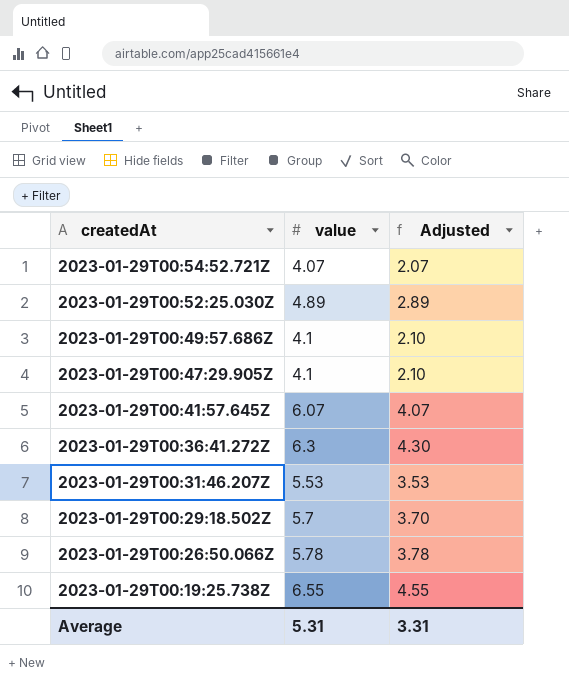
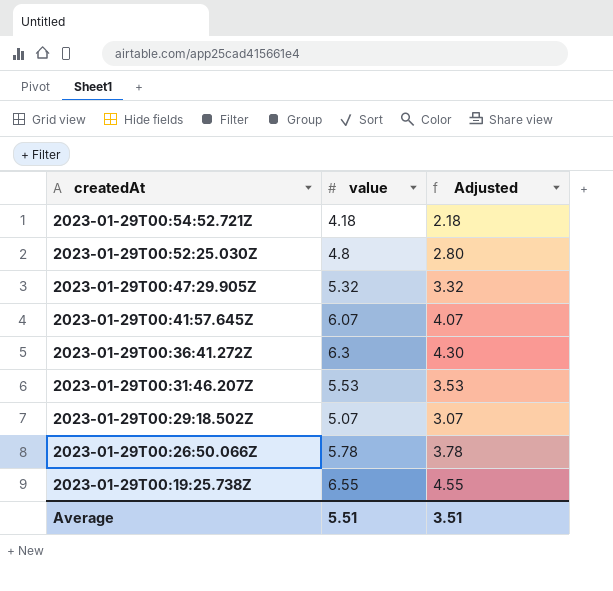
row 2023-01-29T00:49:57.686Z: 4.1 | 2.10 -> none
2023-01-29T00:54:52.721Z | value: 4.07 -> 4.18
2023-01-29T00:54:52.721Z | Adjusted: 2.07 -> 2.18
2023-01-29T00:52:25.030Z | value: 4.89 -> 4.8
2023-01-29T00:52:25.030Z | Adjusted: 2.89 -> 2.80
2023-01-29T00:47:29.905Z | value: 4.1 -> 5.32
2023-01-29T00:47:29.905Z | Adjusted: 2.10 -> 3.32
2023-01-29T00:29:18.502Z | value: 5.7 -> 5.07
2023-01-29T00:29:18.502Z | Adjusted: 3.70 -> 3.07
Average | value: 5.31 -> 5.51
Average | Adjusted: 3.31 -> 3.51

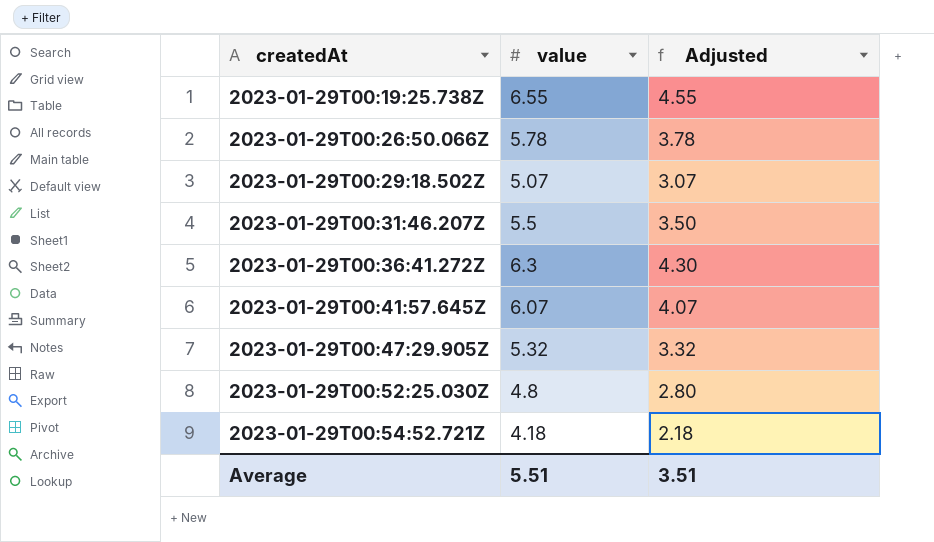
row order: createdAt descending -> createdAt ascending
2023-01-29T00:31:46.207Z | value: 5.53 -> 5.5
2023-01-29T00:31:46.207Z | Adjusted: 3.53 -> 3.50

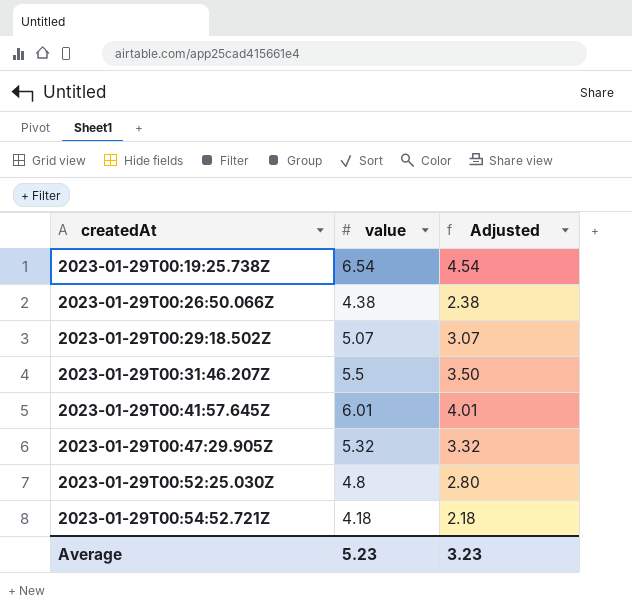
row 2023-01-29T00:36:41.272Z: 6.3 | 4.30 -> none
2023-01-29T00:19:25.738Z | value: 6.55 -> 6.54
2023-01-29T00:19:25.738Z | Adjusted: 4.55 -> 4.54
2023-01-29T00:26:50.066Z | value: 5.78 -> 4.38
2023-01-29T00:26:50.066Z | Adjusted: 3.78 -> 2.38
2023-01-29T00:41:57.645Z | value: 6.07 -> 6.01
2023-01-29T00:41:57.645Z | Adjusted: 4.07 -> 4.01
Average | value: 5.51 -> 5.23
Average | Adjusted: 3.51 -> 3.23

